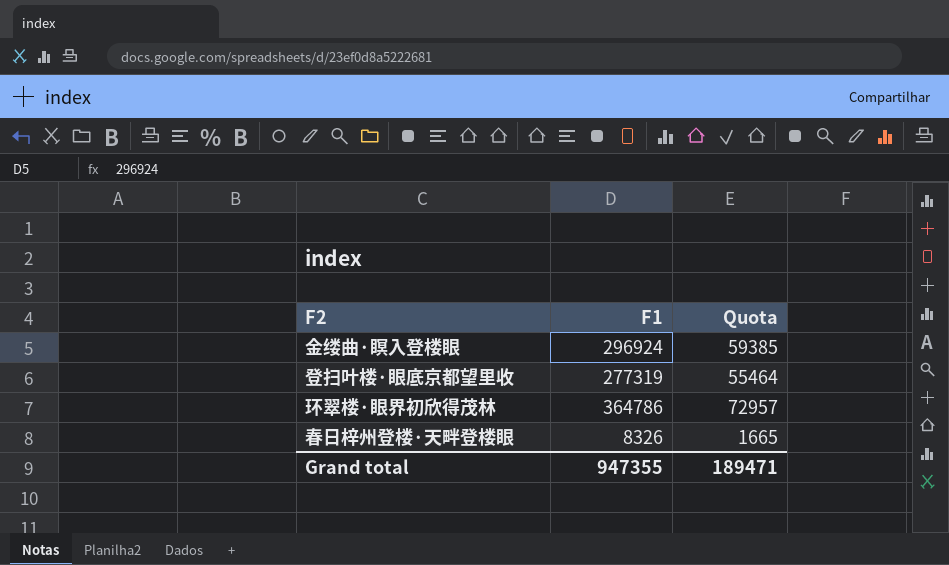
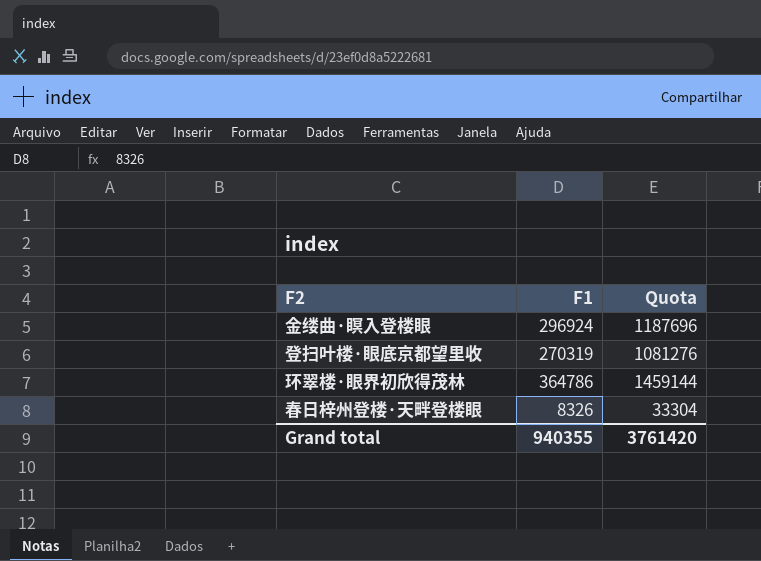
column Quota | formula: [F1] * 0.2 -> [F1] * 4
登扫叶楼·眼底京都望里收 | F1: 277319 -> 270319
Grand total | F1: 947355 -> 940355
Grand total | Quota: 189471 -> 3761420

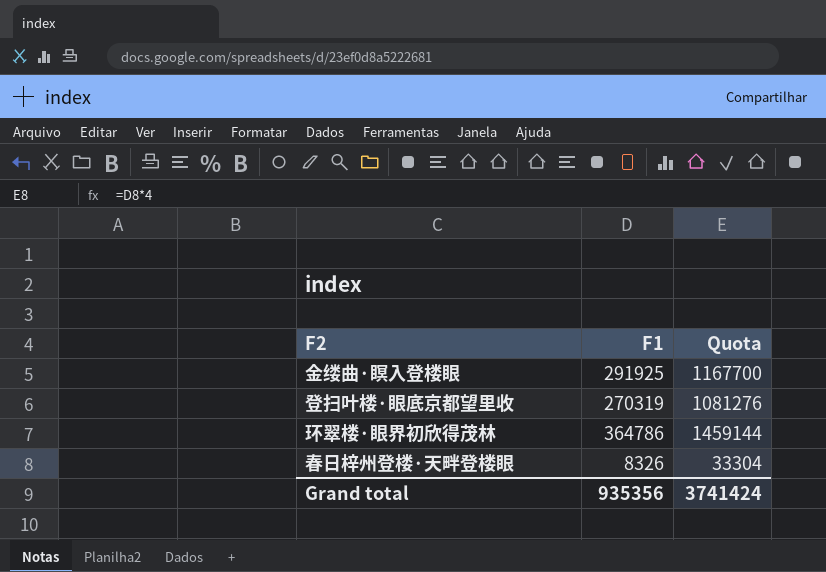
金缕曲·瞑入登楼眼 | F1: 296924 -> 291925
金缕曲·瞑入登楼眼 | Quota: 1187696 -> 1167700
Grand total | F1: 940355 -> 935356
Grand total | Quota: 3761420 -> 3741424

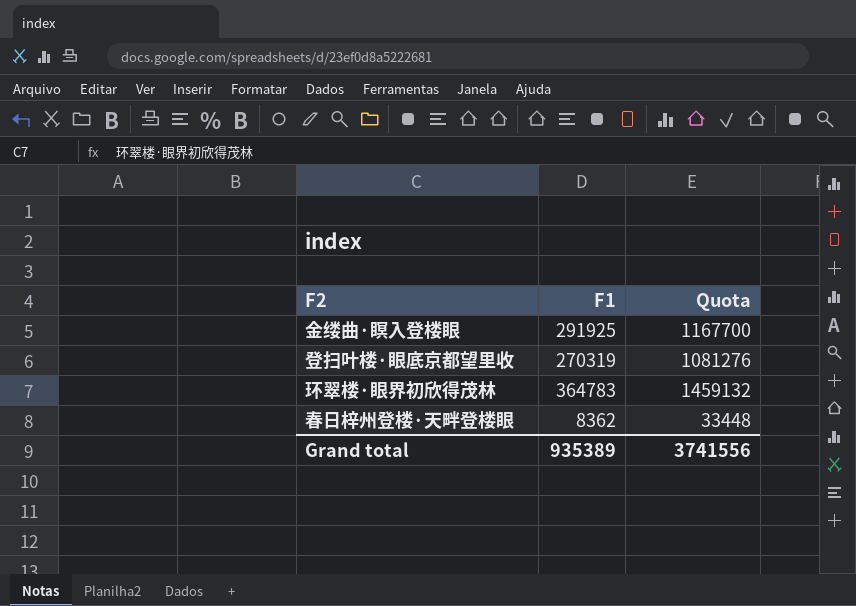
环翠楼·眼界初欣得茂林 | F1: 364786 -> 364783
环翠楼·眼界初欣得茂林 | Quota: 1459144 -> 1459132
春日梓州登楼·天畔登楼眼 | F1: 8326 -> 8362
春日梓州登楼·天畔登楼眼 | Quota: 33304 -> 33448
Grand total | F1: 935356 -> 935389
Grand total | Quota: 3741424 -> 3741556

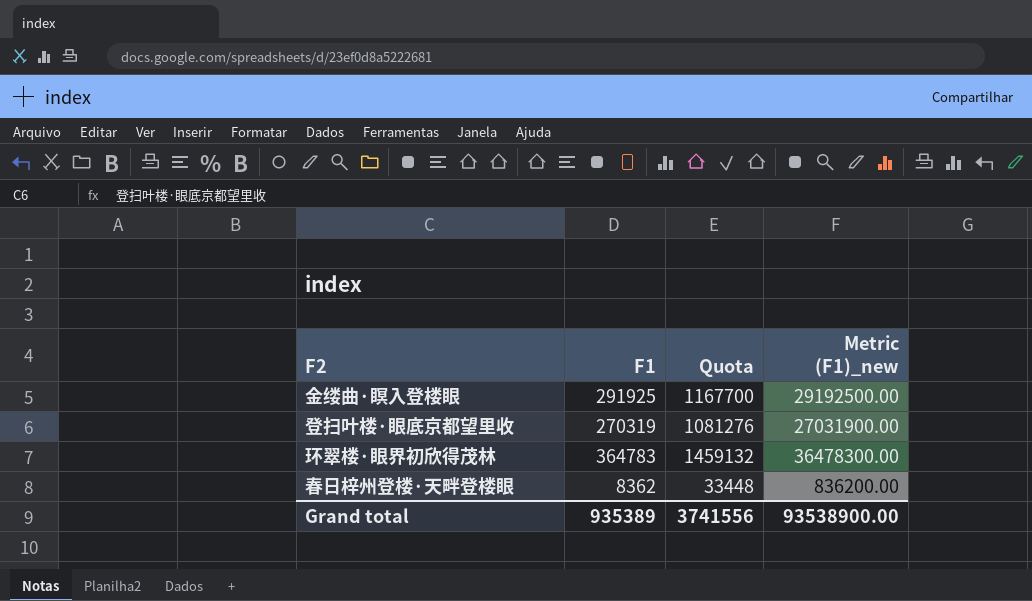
column Metric (F1)_new | formula: none -> [F1] * 100

